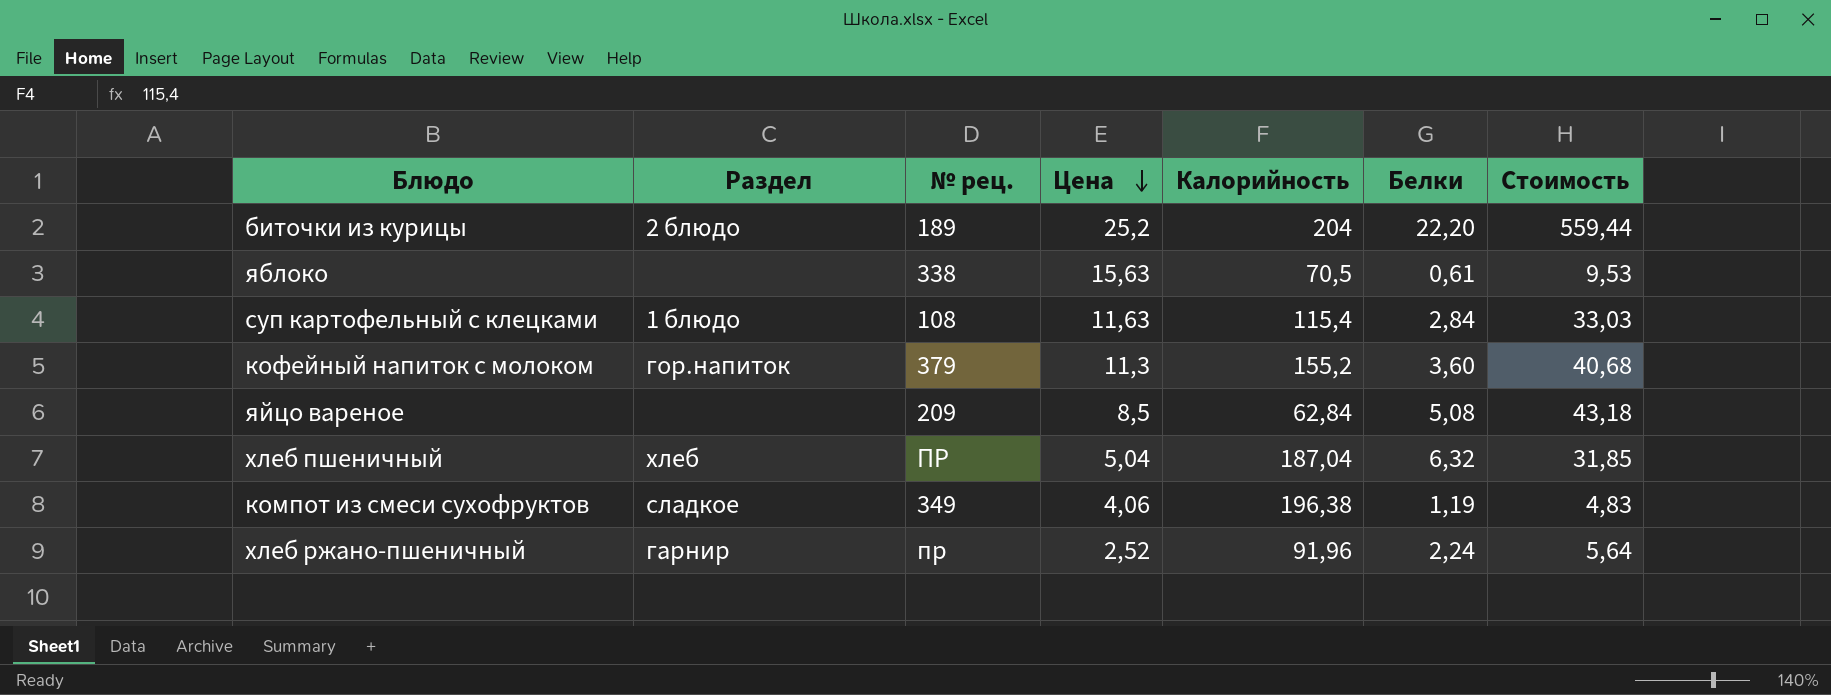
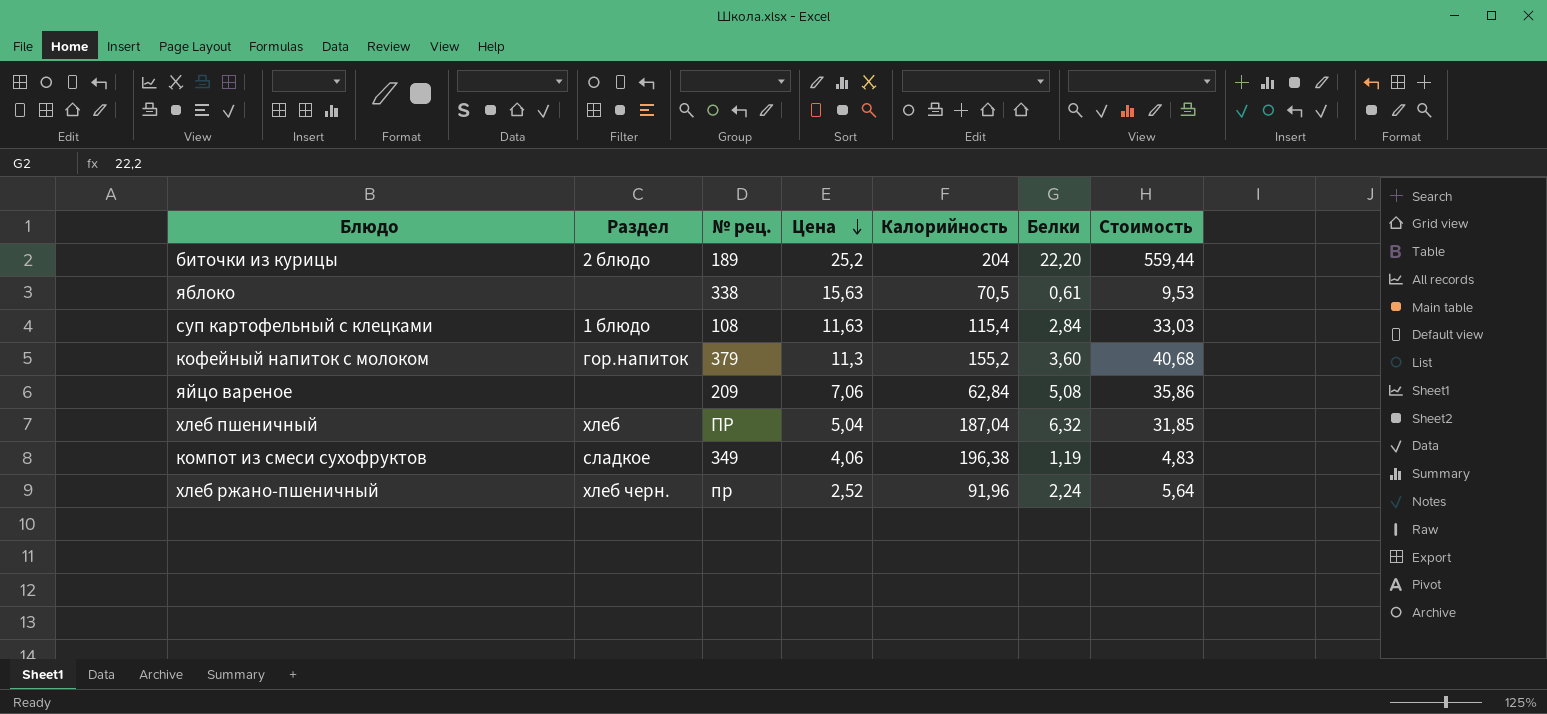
яйцо вареное | Цена: 8,5 -> 7,06
яйцо вареное | Стоимость: 43,18 -> 35,86
хлеб ржано-пшеничный | Раздел: гарнир -> хлеб черн.

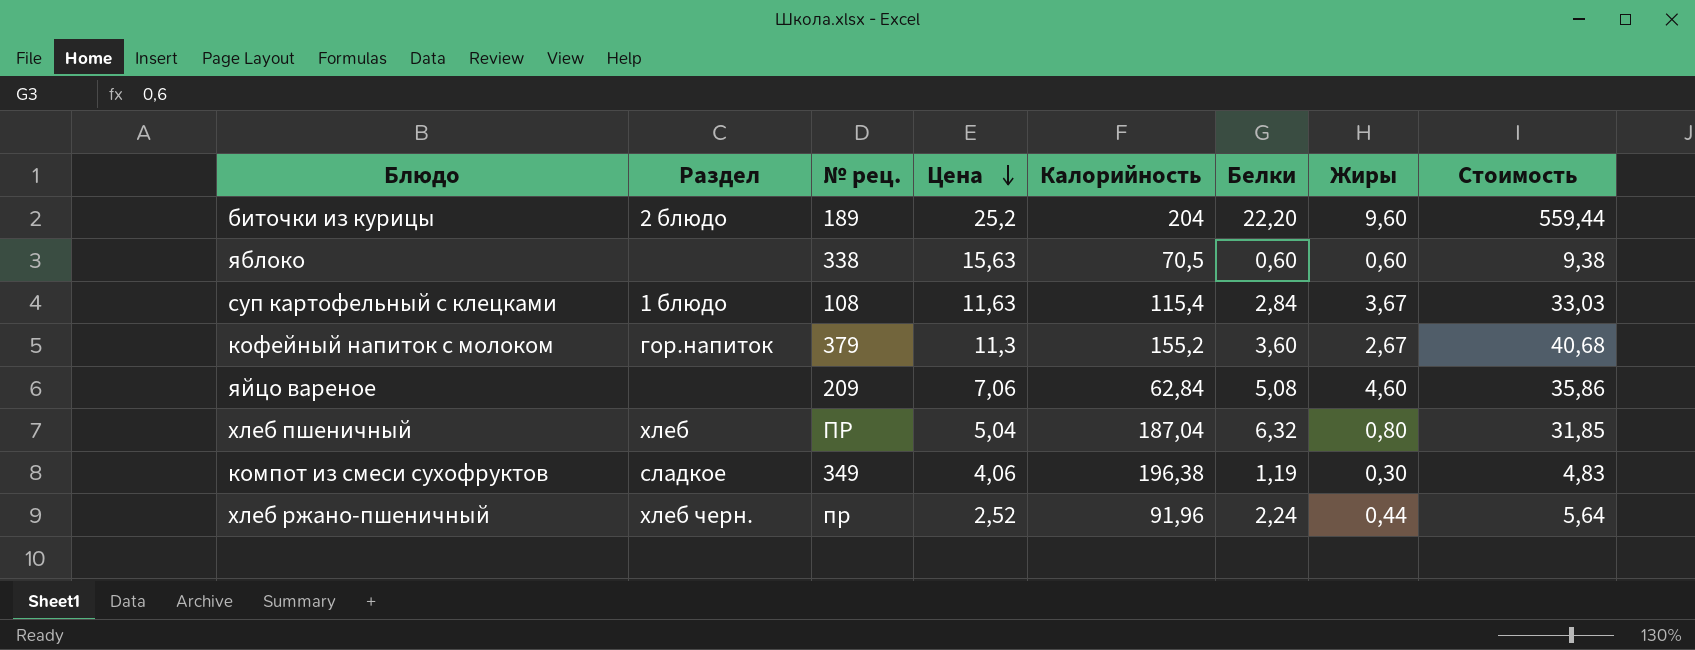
column Жиры | position: none -> 7
яблоко | Белки: 0,61 -> 0,60
яблоко | Стоимость: 9,53 -> 9,38

